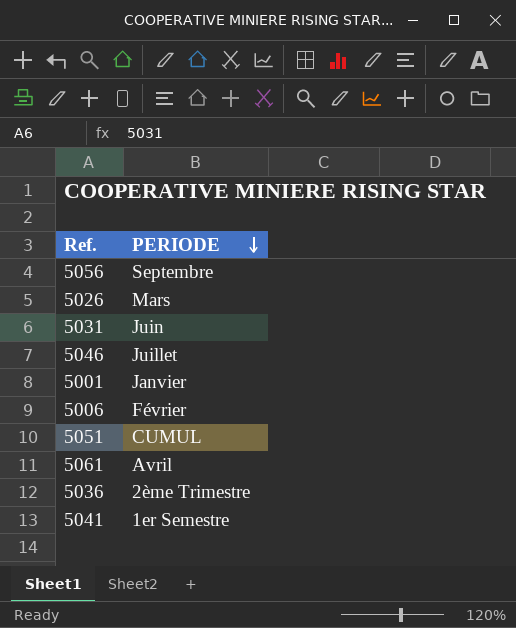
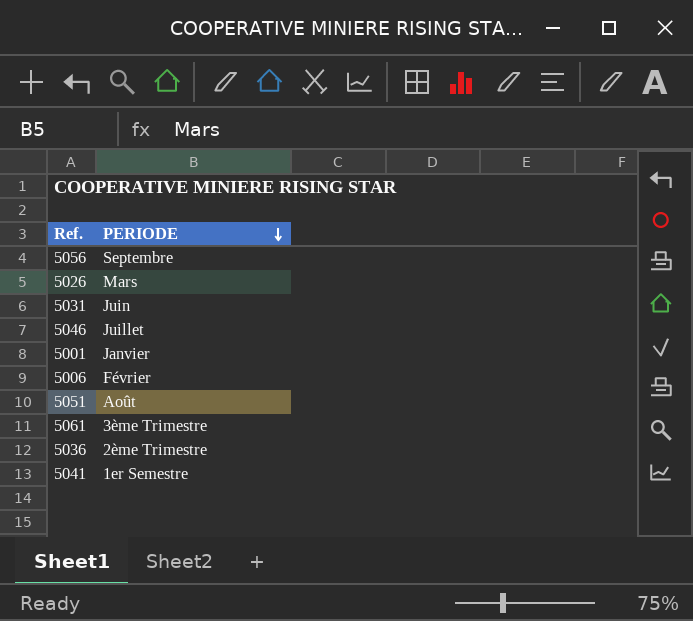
5051 | PERIODE: CUMUL -> Août
5061 | PERIODE: Avril -> 3ème Trimestre

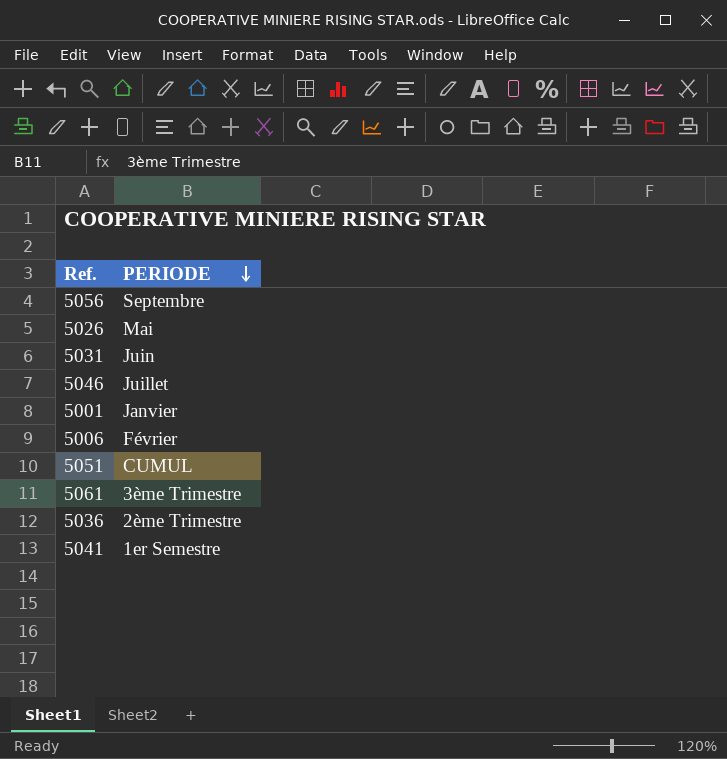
5026 | PERIODE: Mars -> Mai
5051 | PERIODE: Août -> CUMUL

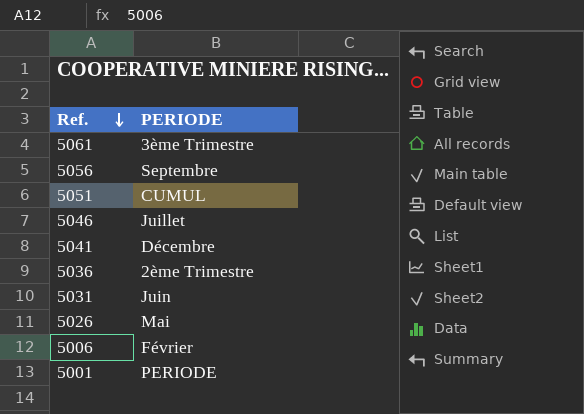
row order: PERIODE descending -> Ref. descending
5041 | PERIODE: 1er Semestre -> Décembre
5001 | PERIODE: Janvier -> PERIODE

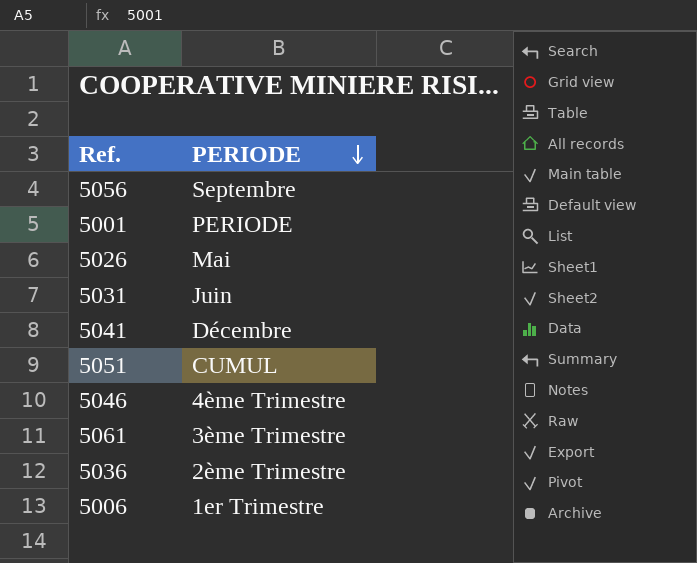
row order: Ref. descending -> PERIODE descending
5046 | PERIODE: Juillet -> 4ème Trimestre
5006 | PERIODE: Février -> 1er Trimestre

